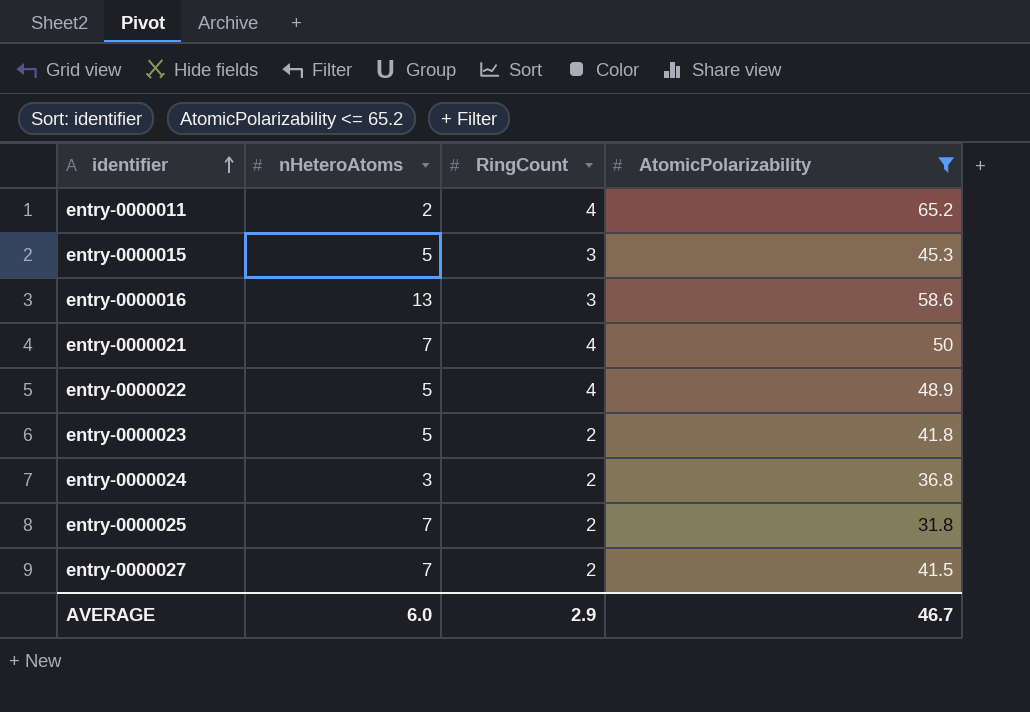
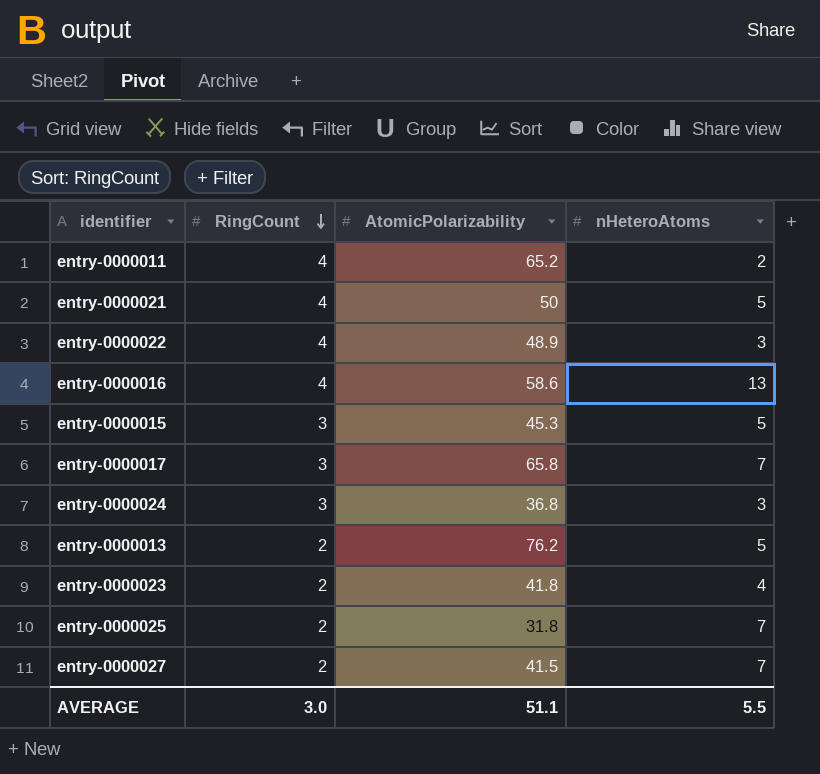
filter: AtomicPolarizability <= 65.2 -> none
row order: identifier ascending -> RingCount descending
column nHeteroAtoms | position: 2 -> 4
entry-0000021 | nHeteroAtoms: 7 -> 5
entry-0000022 | nHeteroAtoms: 5 -> 3
entry-0000016 | RingCount: 3 -> 4
entry-0000024 | RingCount: 2 -> 3
entry-0000023 | nHeteroAtoms: 5 -> 4
AVERAGE | RingCount: 2.9 -> 3.0
AVERAGE | AtomicPolarizability: 46.7 -> 51.1
AVERAGE | nHeteroAtoms: 6.0 -> 5.5

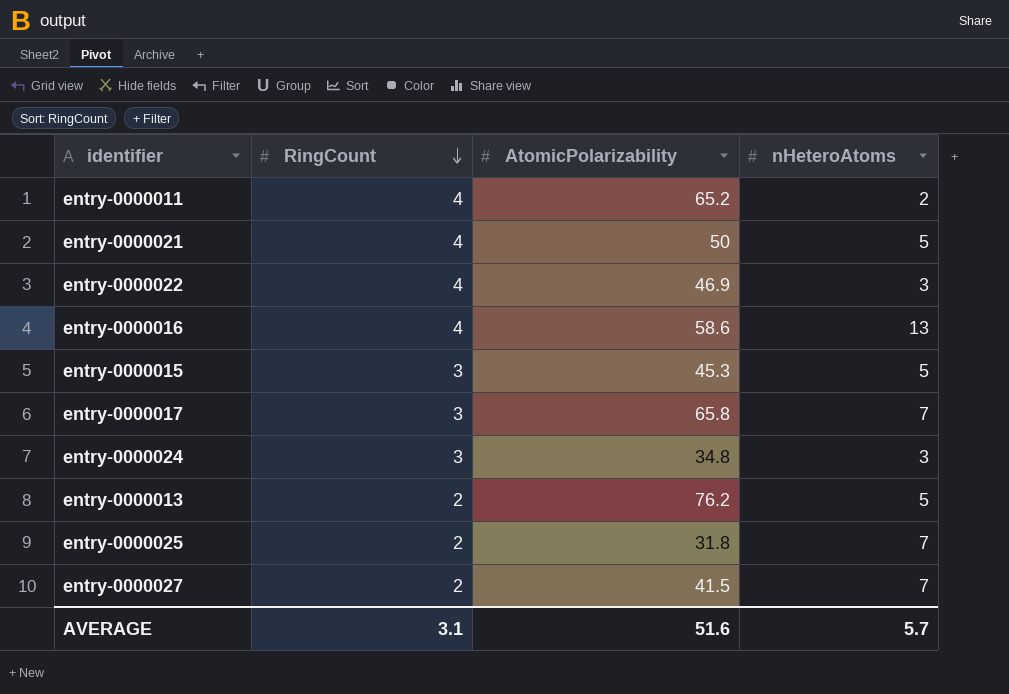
row entry-0000023: 2 | 41.8 | 4 -> none
entry-0000022 | AtomicPolarizability: 48.9 -> 46.9
entry-0000024 | AtomicPolarizability: 36.8 -> 34.8
AVERAGE | RingCount: 3.0 -> 3.1
AVERAGE | AtomicPolarizability: 51.1 -> 51.6
AVERAGE | nHeteroAtoms: 5.5 -> 5.7

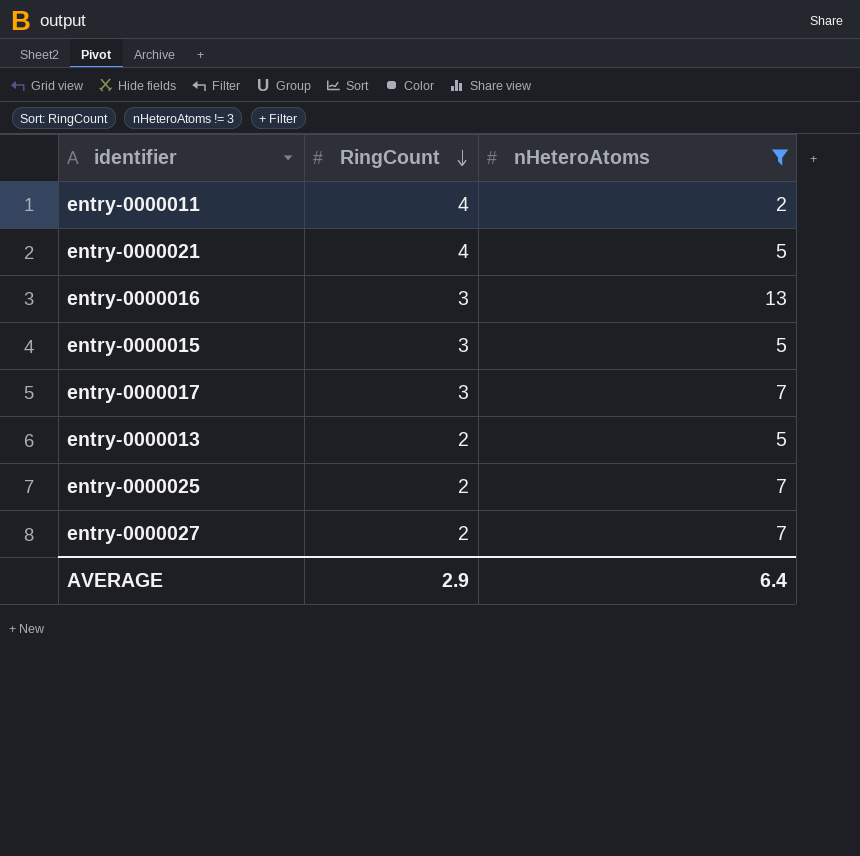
filter: none -> nHeteroAtoms != 3
column AtomicPolarizability | position: 3 -> none
entry-0000016 | RingCount: 4 -> 3
AVERAGE | RingCount: 3.1 -> 2.9
AVERAGE | nHeteroAtoms: 5.7 -> 6.4

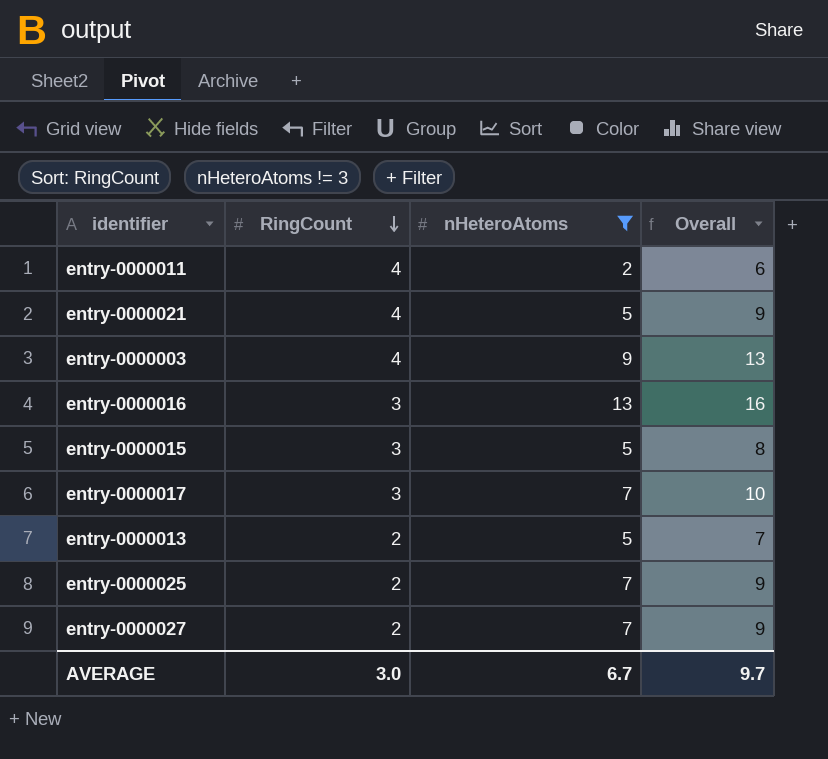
column Overall | formula: none -> [RingCount] + [nHeteroAtoms]
row entry-0000003: none -> 4 | 9 | 13
AVERAGE | RingCount: 2.9 -> 3.0
AVERAGE | nHeteroAtoms: 6.4 -> 6.7

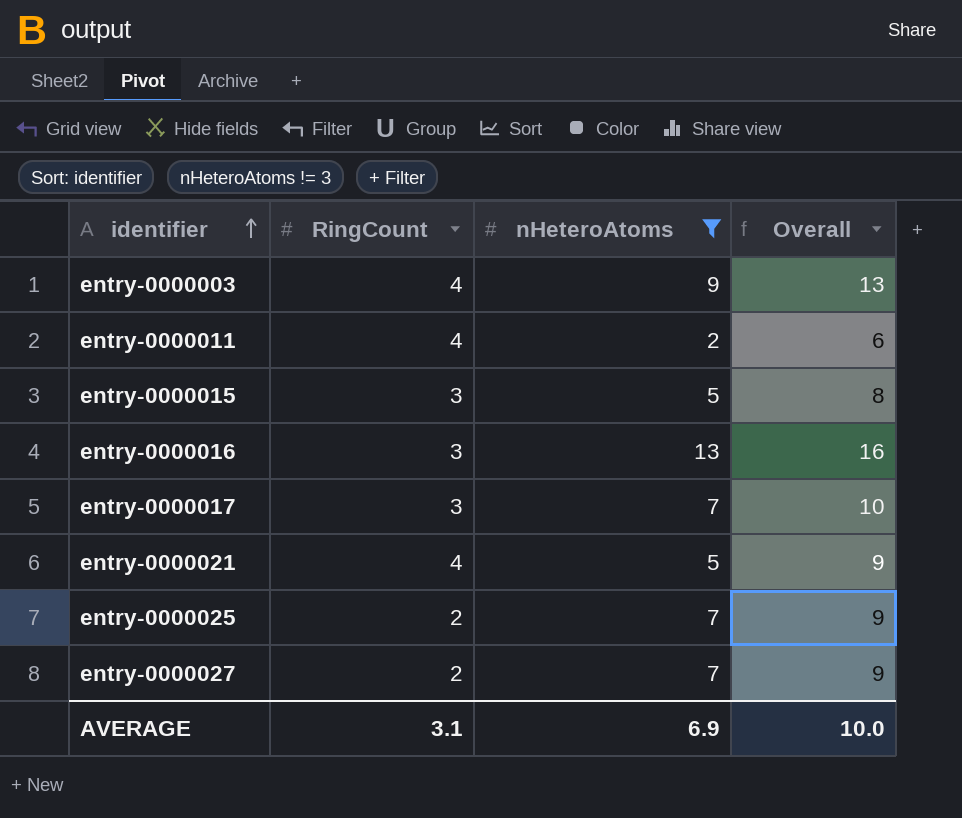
row order: RingCount descending -> identifier ascending
row entry-0000013: 2 | 5 | 7 -> none
AVERAGE | RingCount: 3.0 -> 3.1
AVERAGE | nHeteroAtoms: 6.7 -> 6.9
AVERAGE | Overall: 9.7 -> 10.0

